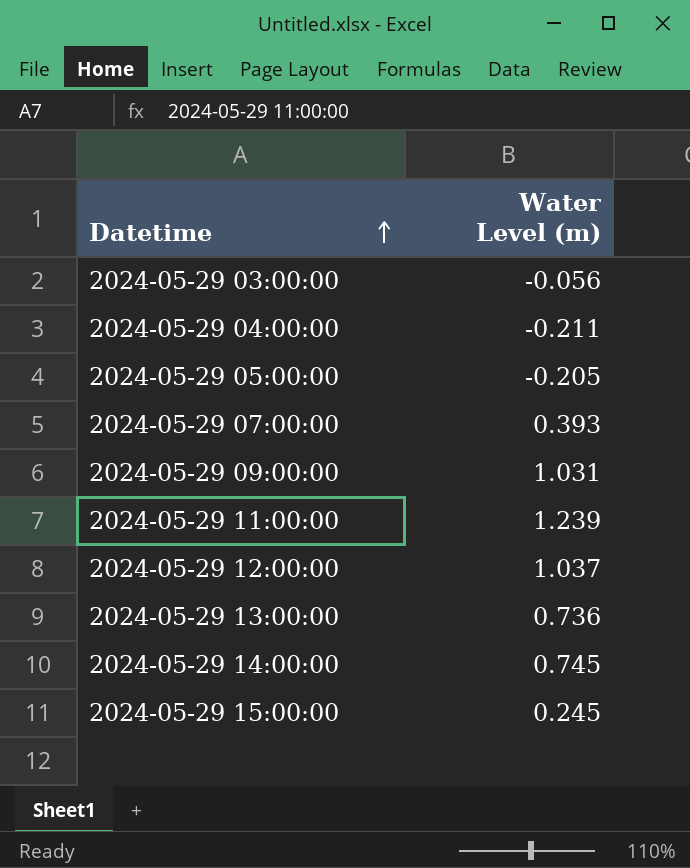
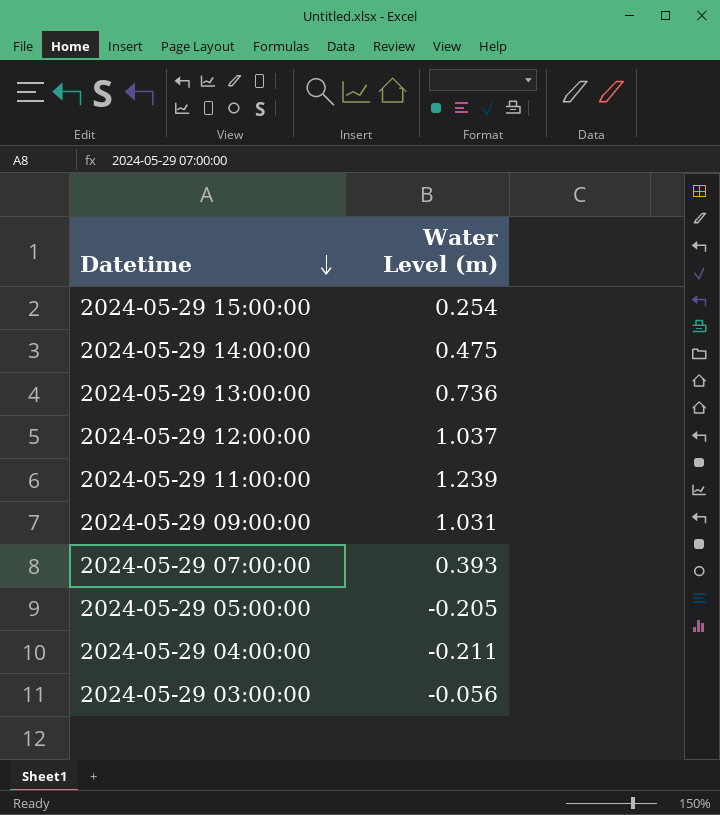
row order: Datetime ascending -> Datetime descending
2024-05-29 15:00:00 | Water Level (m): 0.245 -> 0.254
2024-05-29 14:00:00 | Water Level (m): 0.745 -> 0.475

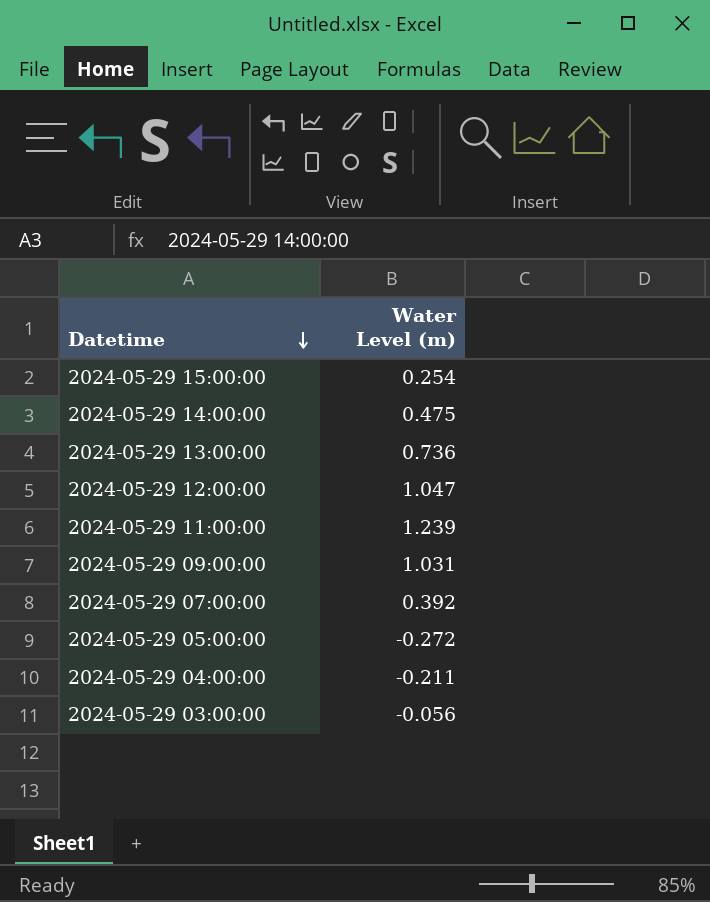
2024-05-29 12:00:00 | Water Level (m): 1.037 -> 1.047
2024-05-29 07:00:00 | Water Level (m): 0.393 -> 0.392
2024-05-29 05:00:00 | Water Level (m): -0.205 -> -0.272

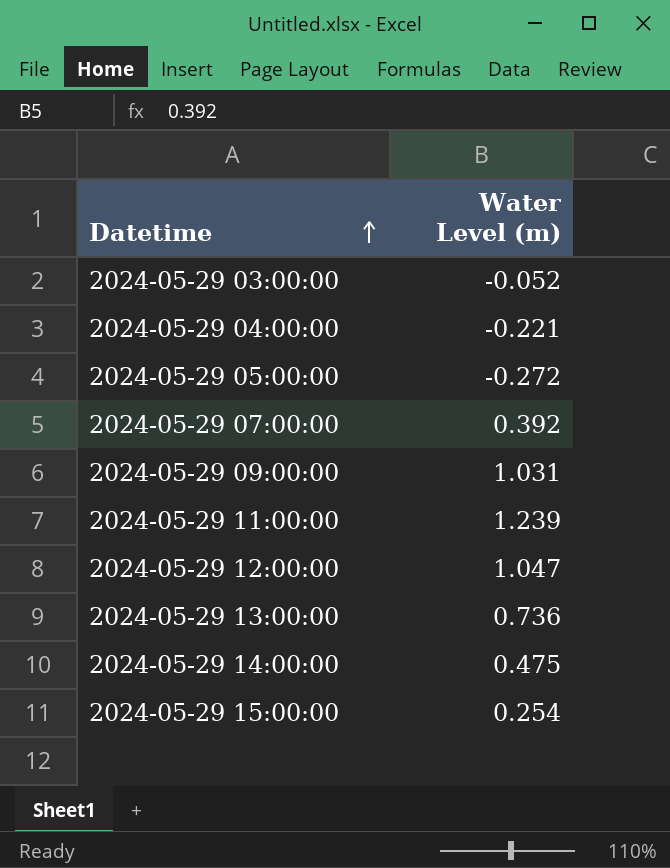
row order: Datetime descending -> Datetime ascending
2024-05-29 03:00:00 | Water Level (m): -0.056 -> -0.052
2024-05-29 04:00:00 | Water Level (m): -0.211 -> -0.221

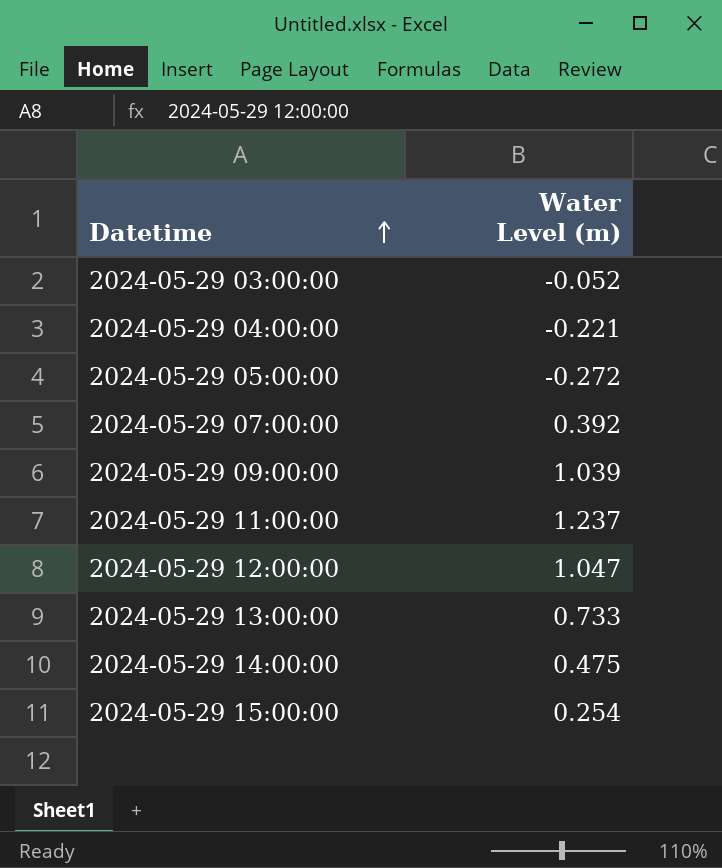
2024-05-29 09:00:00 | Water Level (m): 1.031 -> 1.039
2024-05-29 11:00:00 | Water Level (m): 1.239 -> 1.237
2024-05-29 13:00:00 | Water Level (m): 0.736 -> 0.733

